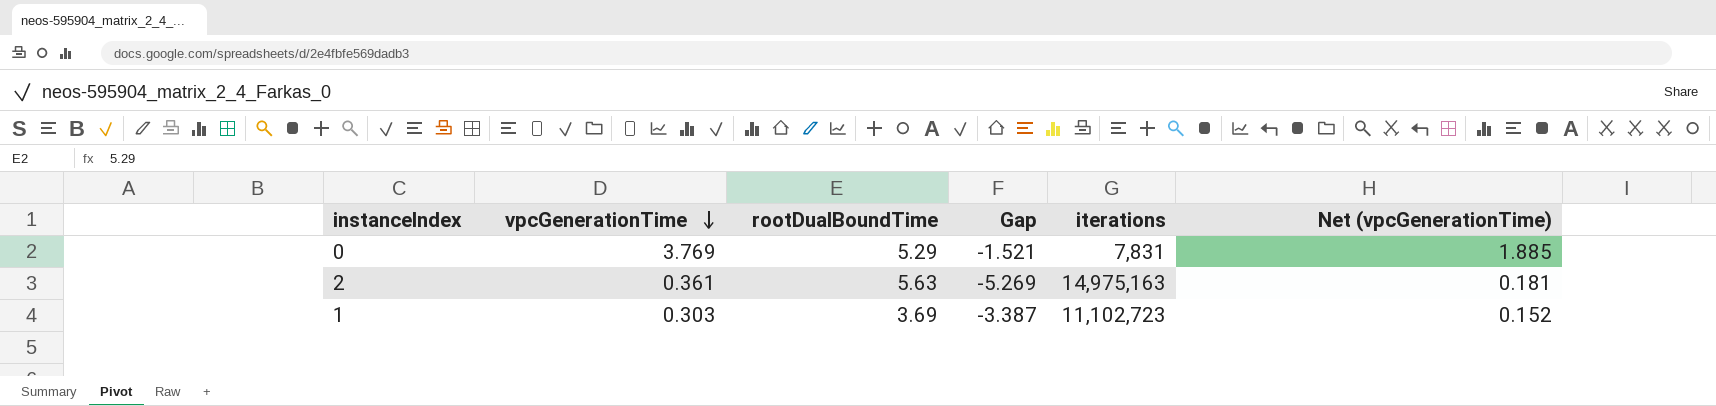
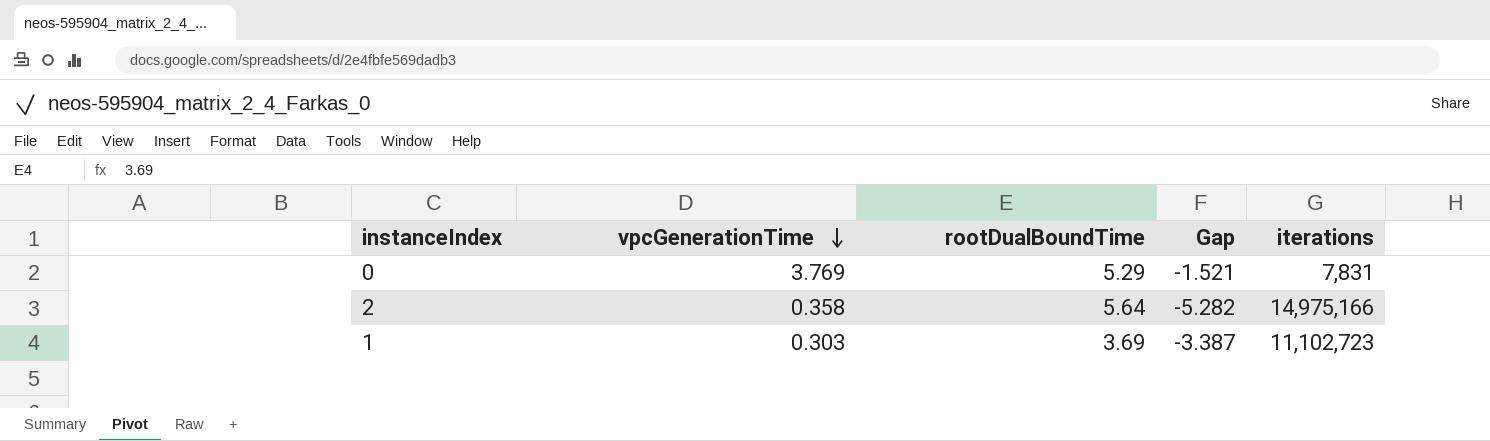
column Net (vpcGenerationTime) | formula: [vpcGenerationTime] * 0.5 -> none
2 | vpcGenerationTime: 0.361 -> 0.358
2 | rootDualBoundTime: 5.63 -> 5.64
2 | Gap: -5.269 -> -5.282
2 | iterations: 14,975,163 -> 14,975,166

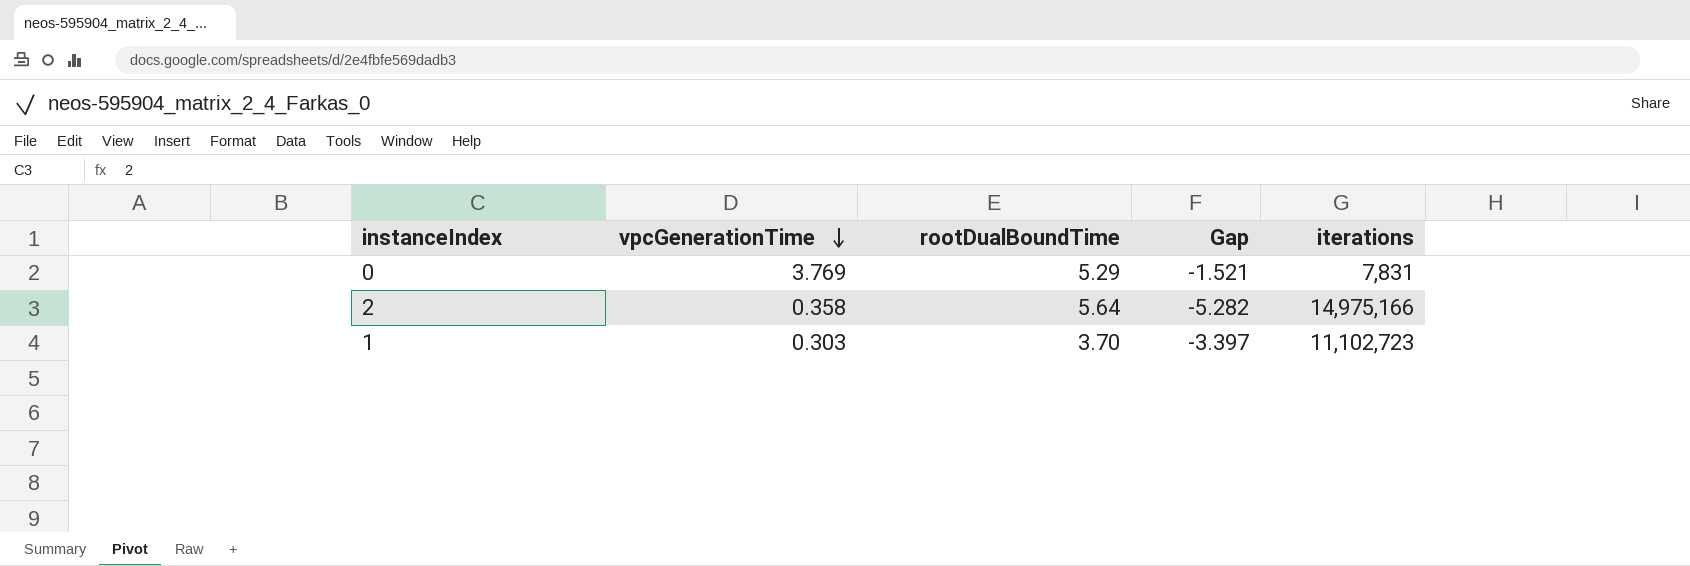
1 | rootDualBoundTime: 3.69 -> 3.70
1 | Gap: -3.387 -> -3.397

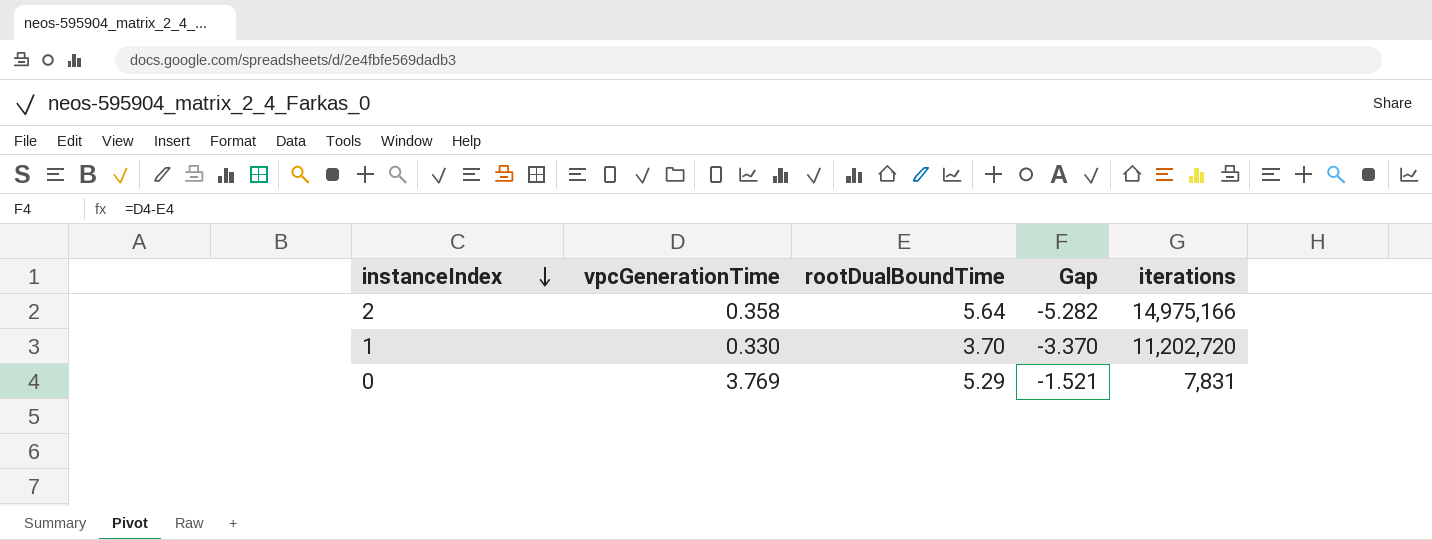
row order: vpcGenerationTime descending -> instanceIndex descending
1 | vpcGenerationTime: 0.303 -> 0.330
1 | Gap: -3.397 -> -3.370
1 | iterations: 11,102,723 -> 11,202,720

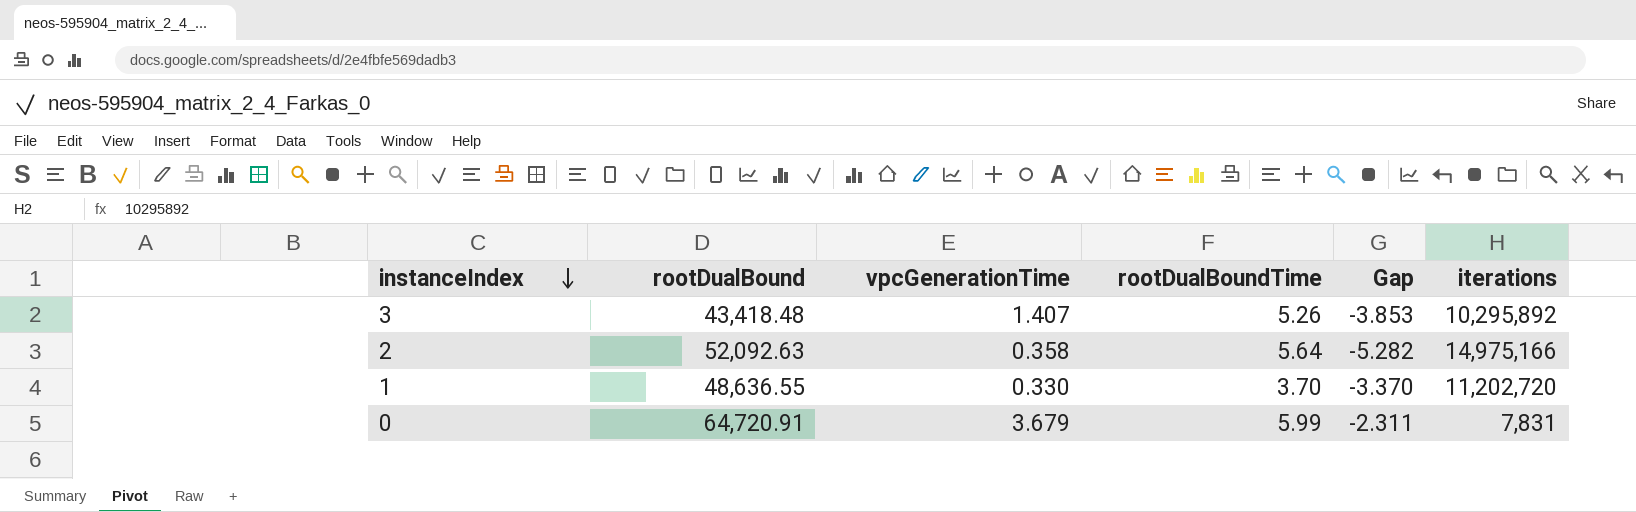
column rootDualBound | position: none -> 2
row 3: none -> 43,418.48 | 1.407 | 5.26 | -3.853 | 10,295,892
0 | vpcGenerationTime: 3.769 -> 3.679
0 | rootDualBoundTime: 5.29 -> 5.99
0 | Gap: -1.521 -> -2.311

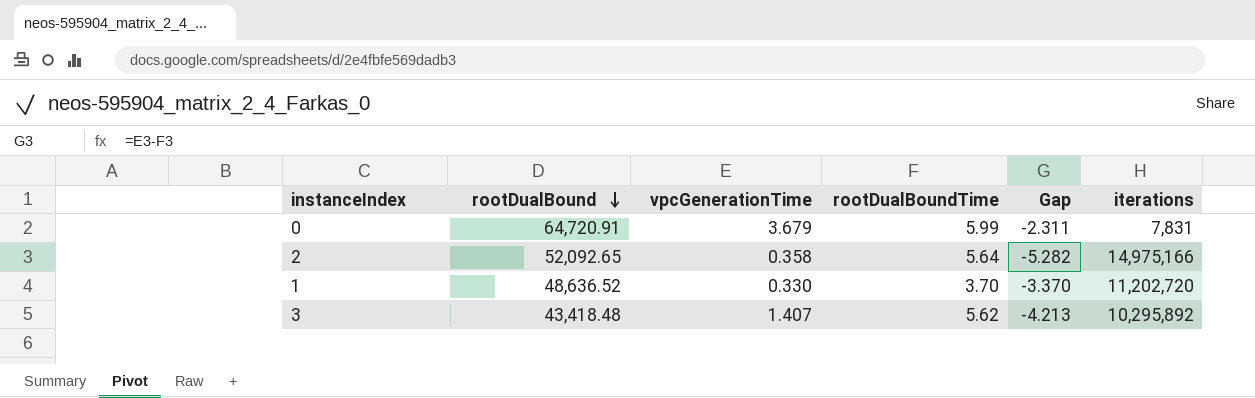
row order: instanceIndex descending -> rootDualBound descending
2 | rootDualBound: 52,092.63 -> 52,092.65
1 | rootDualBound: 48,636.55 -> 48,636.52
3 | rootDualBoundTime: 5.26 -> 5.62
3 | Gap: -3.853 -> -4.213

